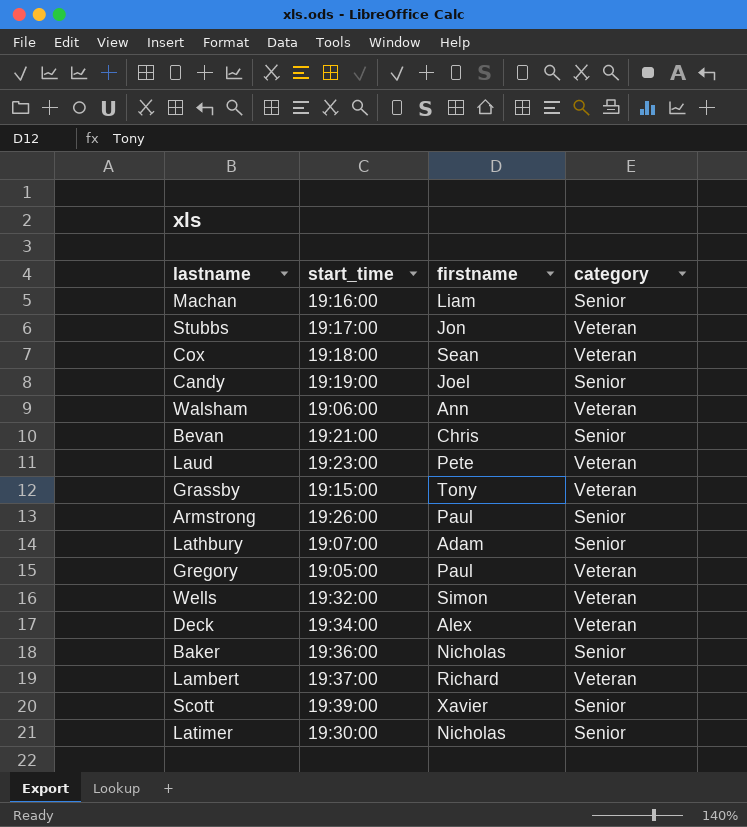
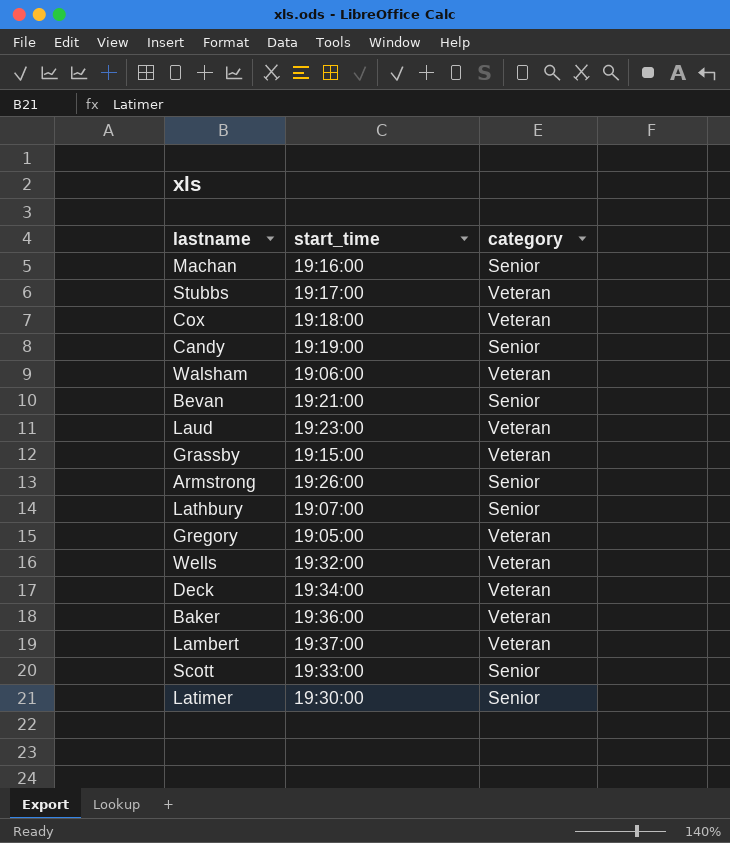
column firstname | position: 3 -> none
Baker | category: Senior -> Veteran
Scott | start_time: 19:39:00 -> 19:33:00

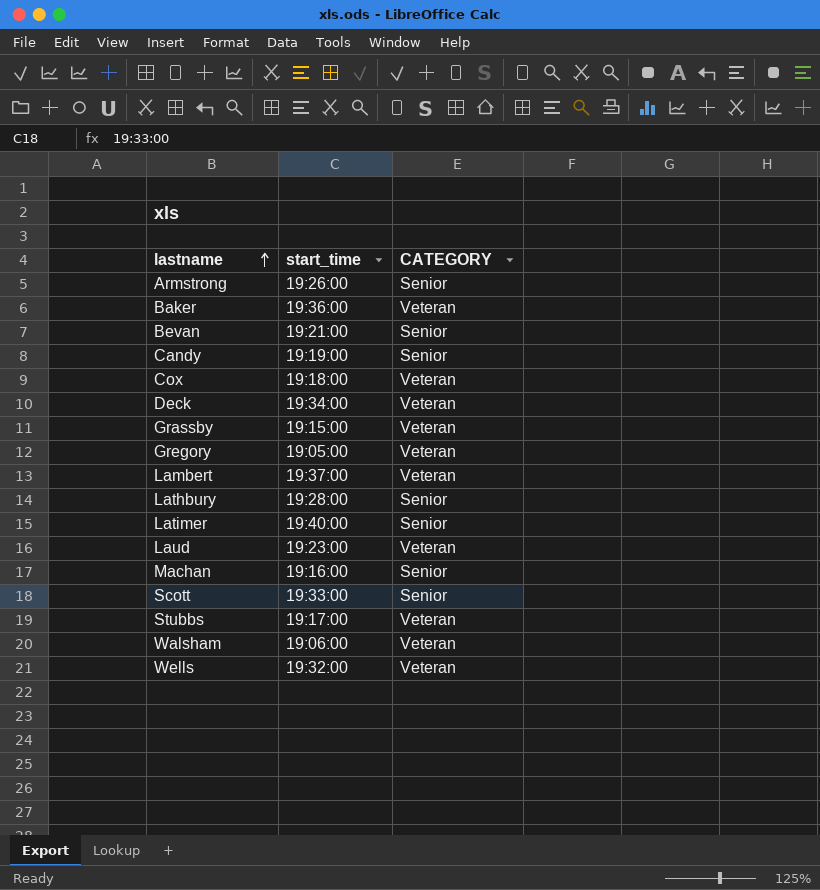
row order: none -> lastname ascending
column name: category -> CATEGORY
Lathbury | start_time: 19:07:00 -> 19:28:00
Latimer | start_time: 19:30:00 -> 19:40:00

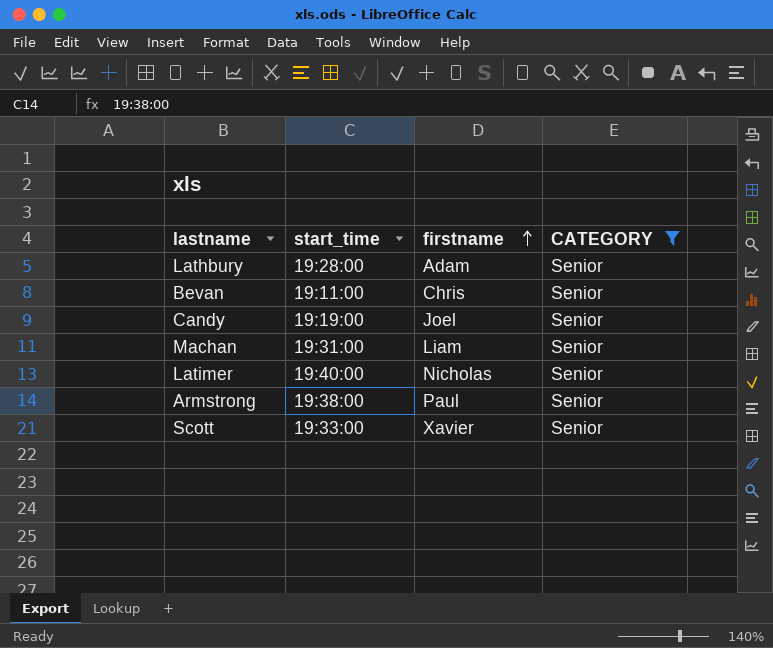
filter: none -> CATEGORY = Senior
row order: lastname ascending -> firstname ascending
column firstname | position: none -> 3
Bevan | start_time: 19:21:00 -> 19:11:00
Machan | start_time: 19:16:00 -> 19:31:00
Armstrong | start_time: 19:26:00 -> 19:38:00

